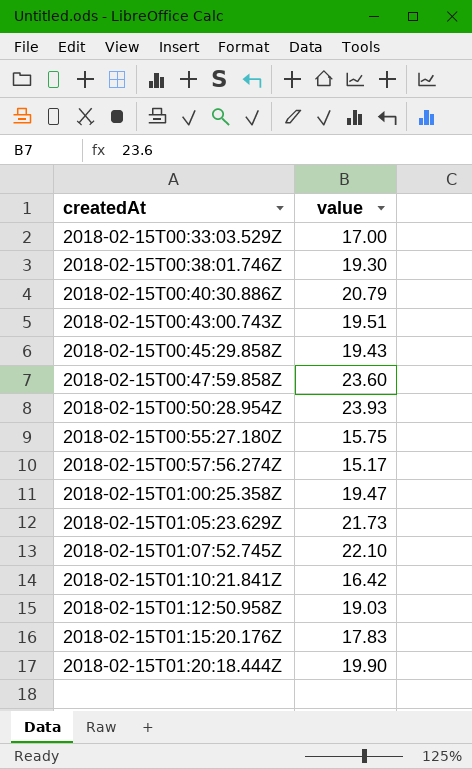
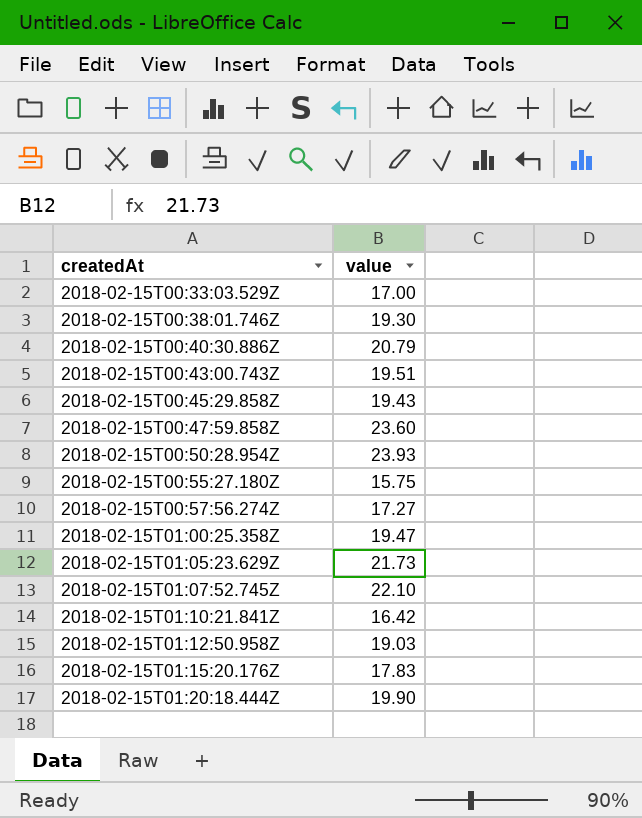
2018-02-15T00:57:56.274Z | value: 15.17 -> 17.27

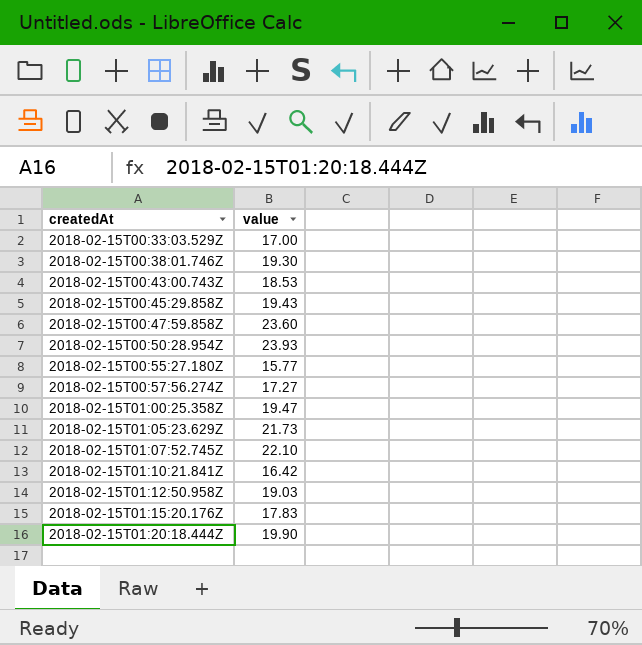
row 2018-02-15T00:40:30.886Z: 20.79 -> none
2018-02-15T00:43:00.743Z | value: 19.51 -> 18.53
2018-02-15T00:55:27.180Z | value: 15.75 -> 15.77

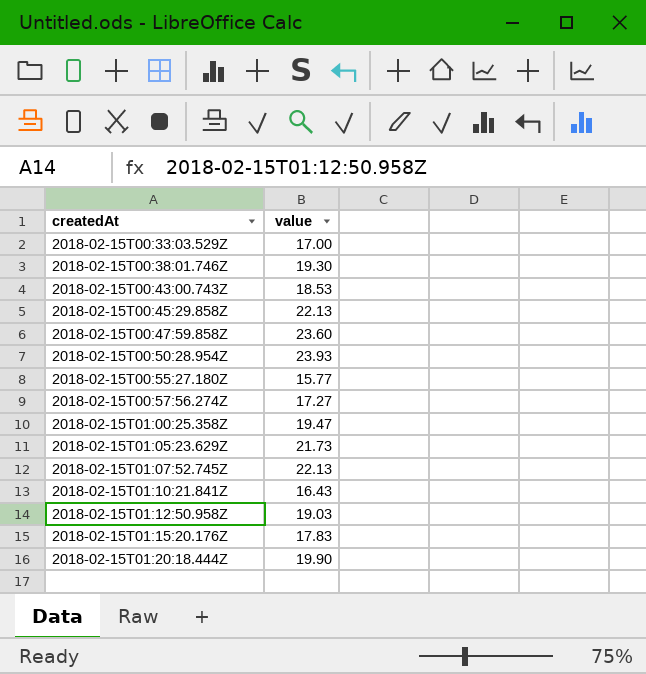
2018-02-15T00:45:29.858Z | value: 19.43 -> 22.13
2018-02-15T01:07:52.745Z | value: 22.10 -> 22.13
2018-02-15T01:10:21.841Z | value: 16.42 -> 16.43

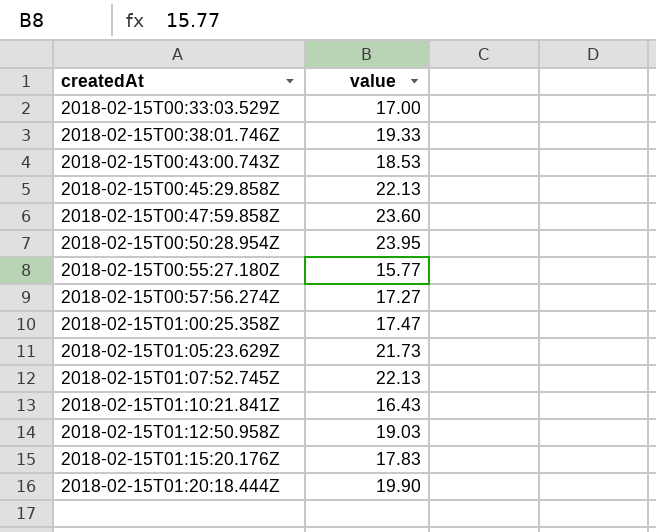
2018-02-15T00:38:01.746Z | value: 19.30 -> 19.33
2018-02-15T00:50:28.954Z | value: 23.93 -> 23.95
2018-02-15T01:00:25.358Z | value: 19.47 -> 17.47

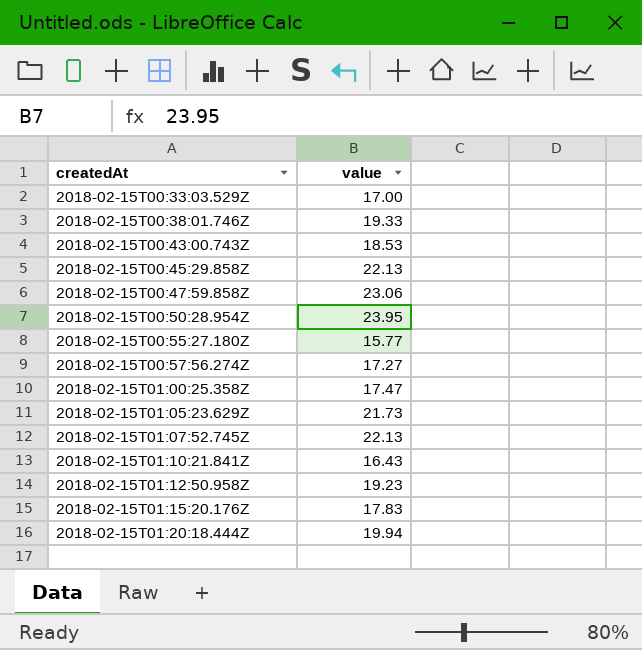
2018-02-15T00:47:59.858Z | value: 23.60 -> 23.06
2018-02-15T01:12:50.958Z | value: 19.03 -> 19.23
2018-02-15T01:20:18.444Z | value: 19.90 -> 19.94

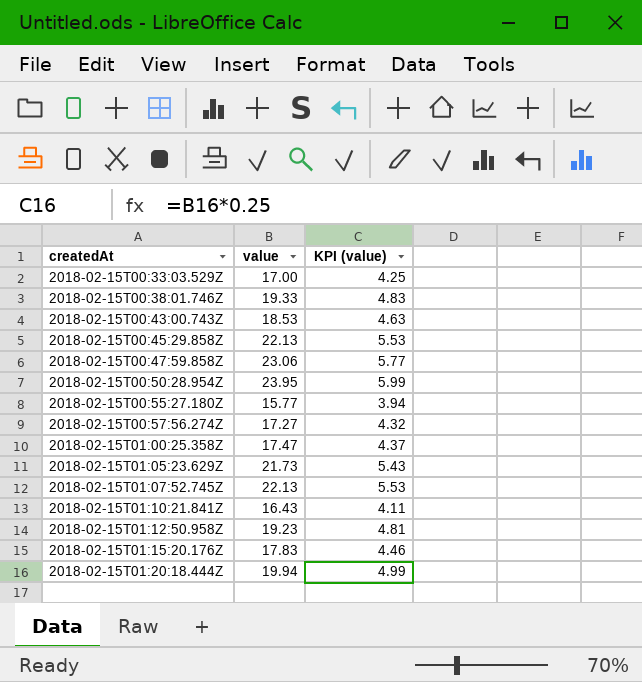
column KPI (value) | formula: none -> [value] * 0.25

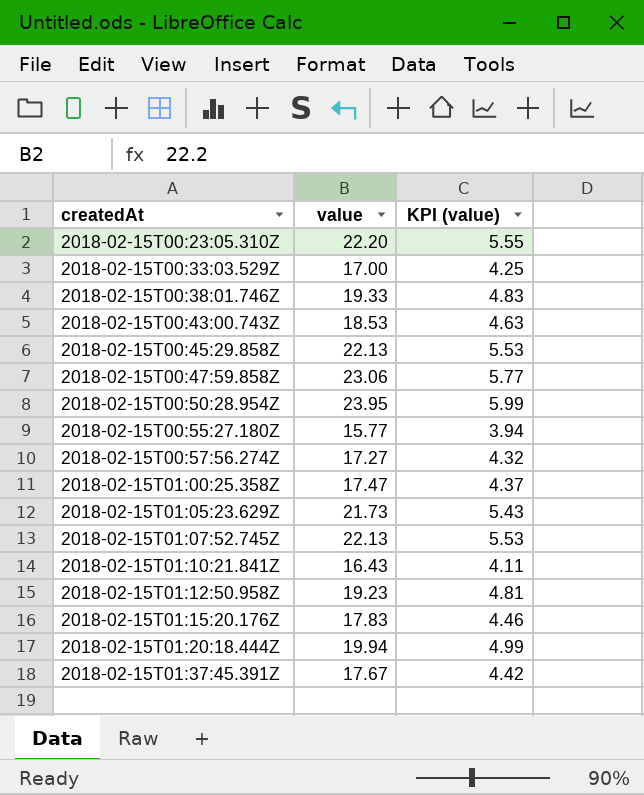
row 2018-02-15T00:23:05.310Z: none -> 22.20 | 5.55
row 2018-02-15T01:37:45.391Z: none -> 17.67 | 4.42

